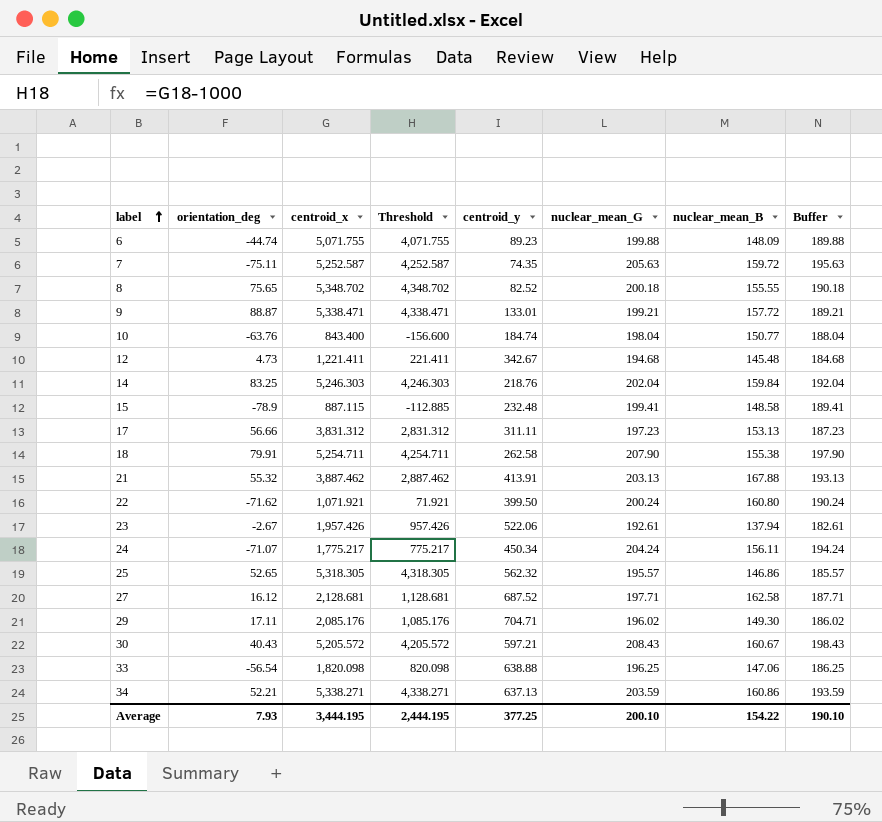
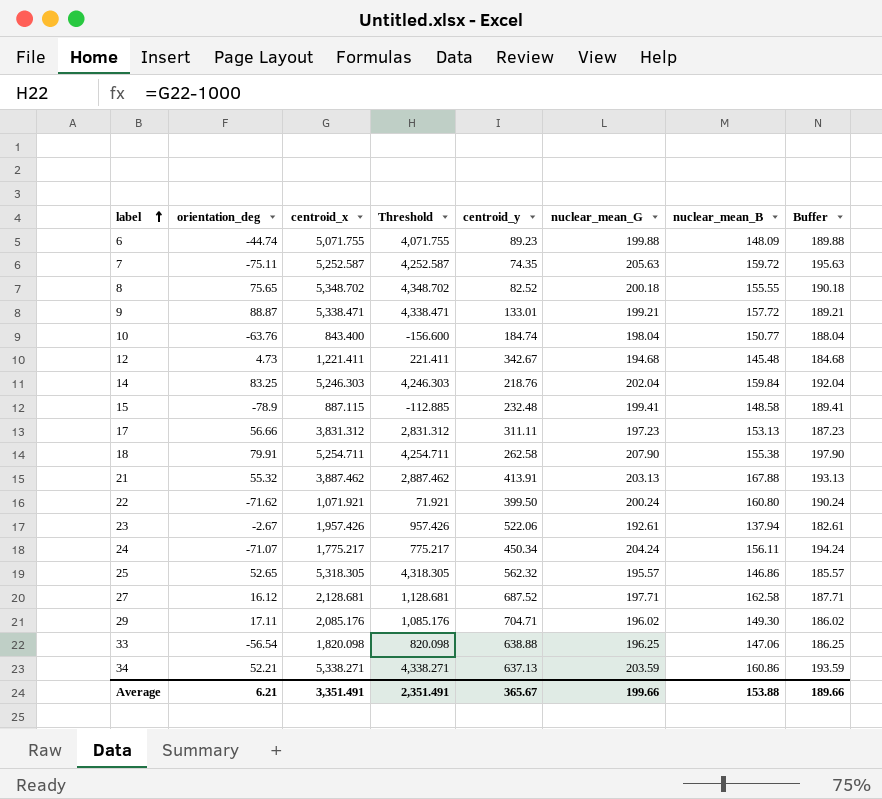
row 30: 40.43 | 5,205.572 | 4,205.572 | 597.21 | 208.43 | 160.67 | 198.43 -> none
Average | orientation_deg: 7.93 -> 6.21
Average | centroid_x: 3,444.195 -> 3,351.491
Average | Threshold: 2,444.195 -> 2,351.491
Average | centroid_y: 377.25 -> 365.67
Average | nuclear_mean_G: 200.10 -> 199.66
Average | nuclear_mean_B: 154.22 -> 153.88
Average | Buffer: 190.10 -> 189.66

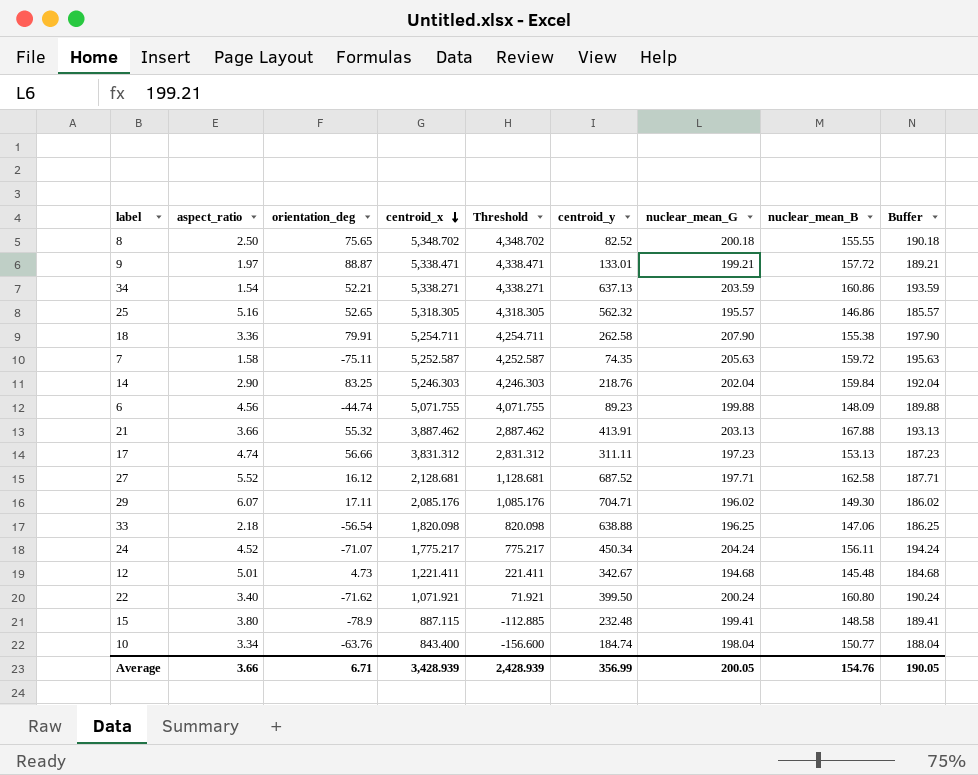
row order: label ascending -> centroid_x descending
column aspect_ratio | position: none -> 2
row 23: -2.67 | 1,957.426 | 957.426 | 522.06 | 192.61 | 137.94 | 182.61 -> none
Average | orientation_deg: 6.21 -> 6.71
Average | centroid_x: 3,351.491 -> 3,428.939
Average | Threshold: 2,351.491 -> 2,428.939
Average | centroid_y: 365.67 -> 356.99
Average | nuclear_mean_G: 199.66 -> 200.05
Average | nuclear_mean_B: 153.88 -> 154.76
Average | Buffer: 189.66 -> 190.05

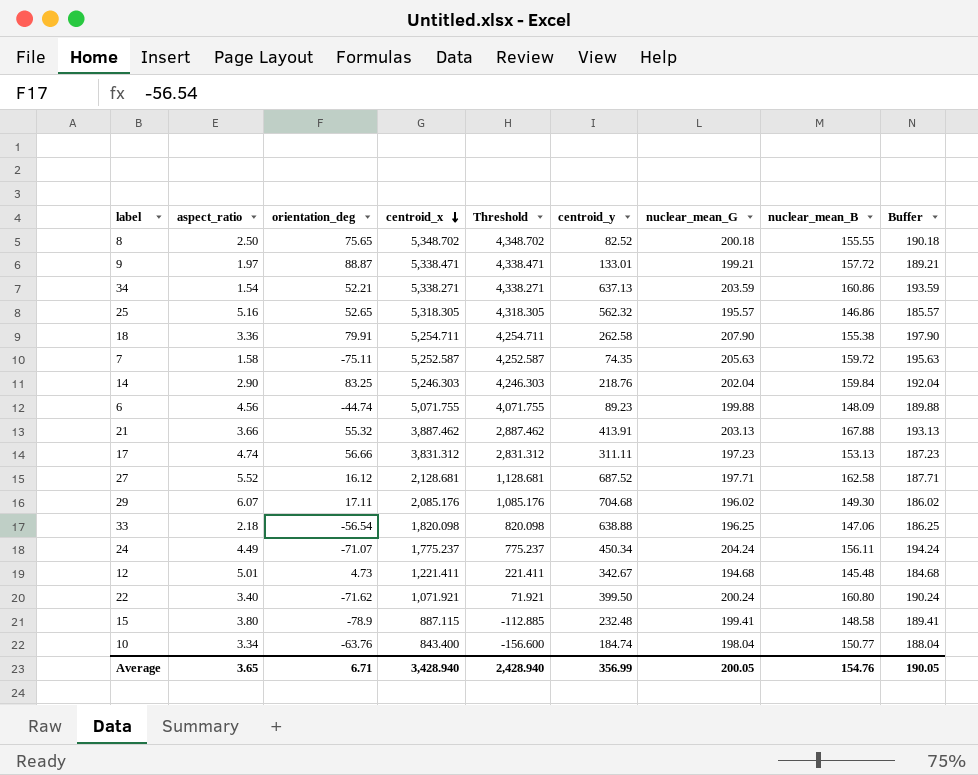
29 | centroid_y: 704.71 -> 704.68
24 | aspect_ratio: 4.52 -> 4.49
24 | centroid_x: 1,775.217 -> 1,775.237
24 | Threshold: 775.217 -> 775.237
Average | aspect_ratio: 3.66 -> 3.65
Average | centroid_x: 3,428.939 -> 3,428.940
Average | Threshold: 2,428.939 -> 2,428.940

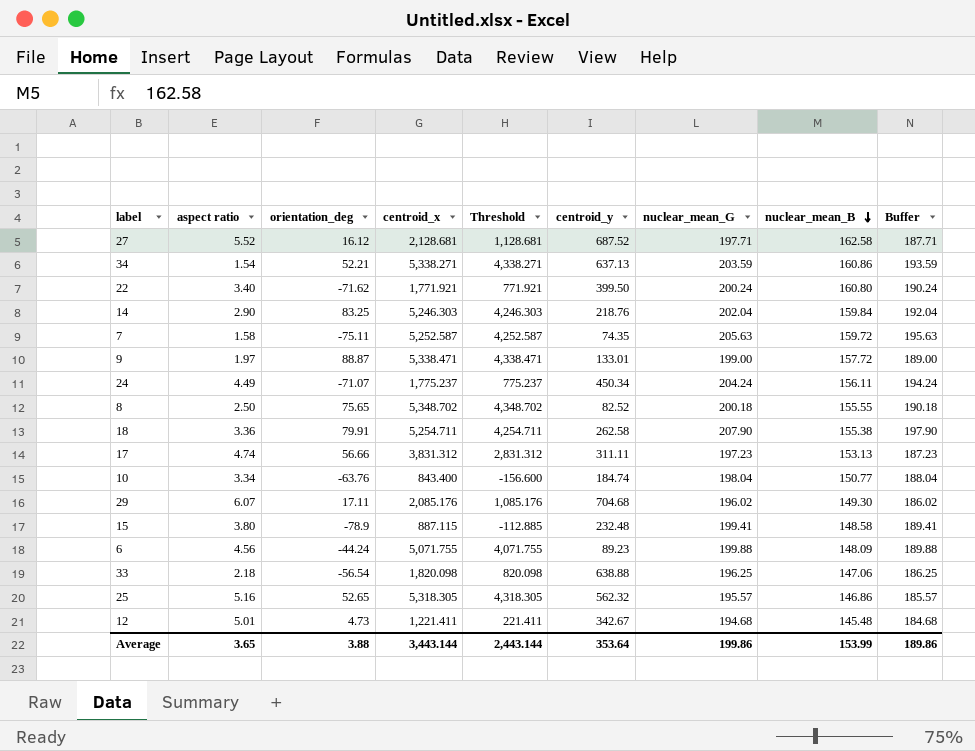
row order: centroid_x descending -> nuclear_mean_B descending
column name: aspect_ratio -> aspect ratio
row 21: 3.66 | 55.32 | 3,887.462 | 2,887.462 | 413.91 | 203.13 | 167.88 | 193.13 -> none
22 | centroid_x: 1,071.921 -> 1,771.921
22 | Threshold: 71.921 -> 771.921
9 | nuclear_mean_G: 199.21 -> 199.00
9 | Buffer: 189.21 -> 189.00
6 | orientation_deg: -44.74 -> -44.24
Average | orientation_deg: 6.71 -> 3.88
Average | centroid_x: 3,428.940 -> 3,443.144
Average | Threshold: 2,428.940 -> 2,443.144
Average | centroid_y: 356.99 -> 353.64
Average | nuclear_mean_G: 200.05 -> 199.86
Average | nuclear_mean_B: 154.76 -> 153.99
Average | Buffer: 190.05 -> 189.86

